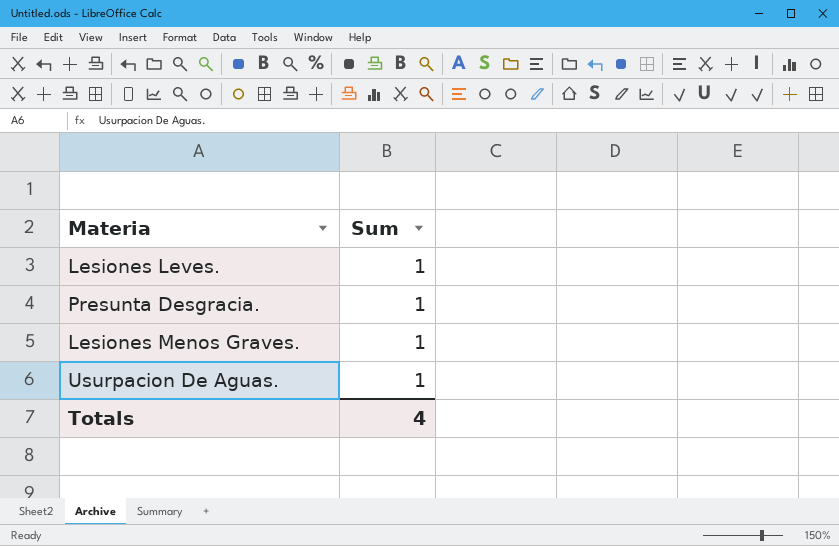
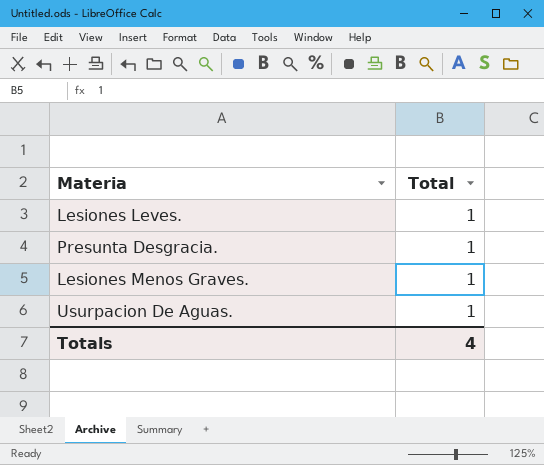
column name: Sum -> Total

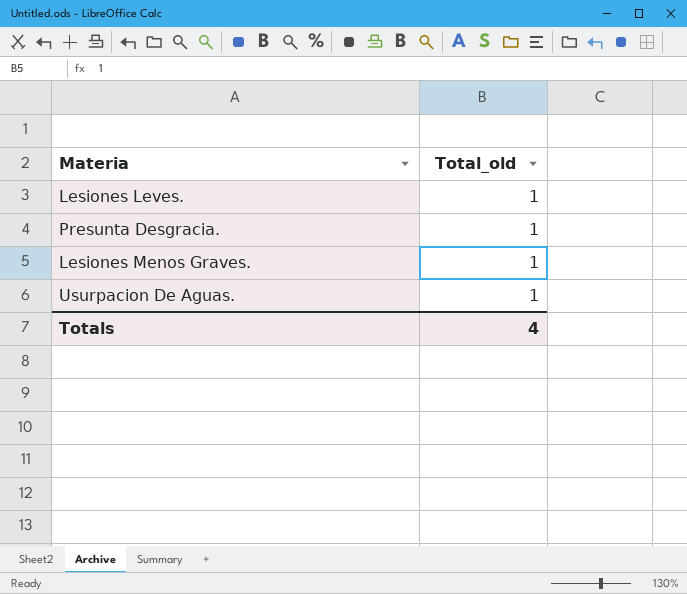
column name: Total -> Total_old

